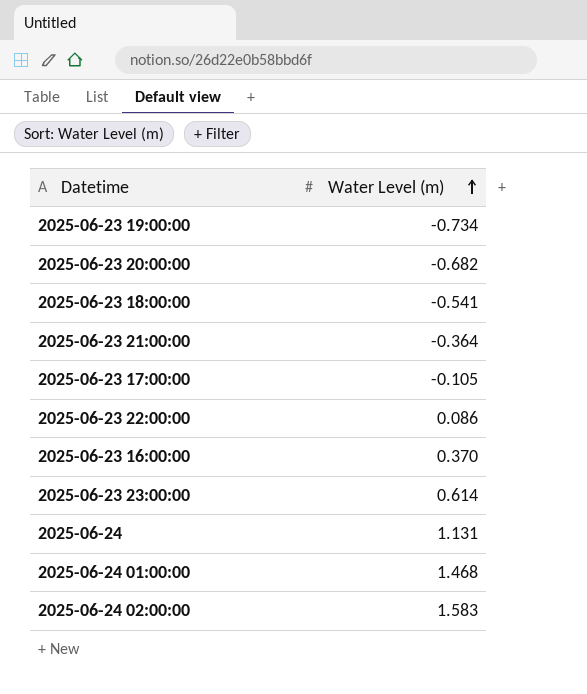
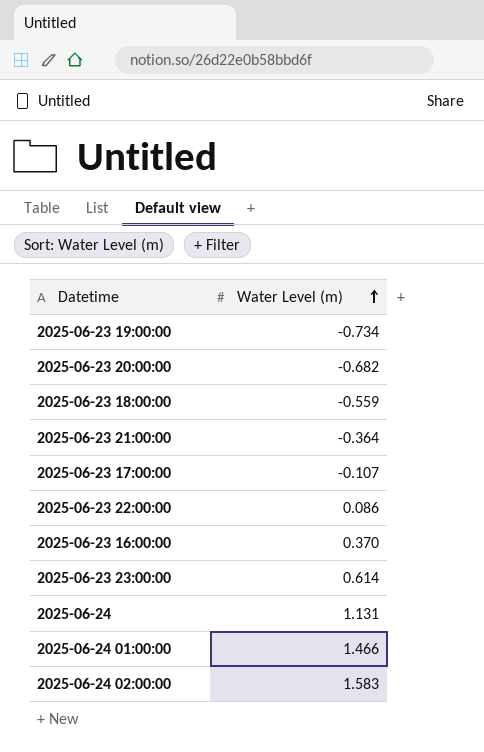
2025-06-23 18:00:00 | Water Level (m): -0.541 -> -0.559
2025-06-23 17:00:00 | Water Level (m): -0.105 -> -0.107
2025-06-24 01:00:00 | Water Level (m): 1.468 -> 1.466

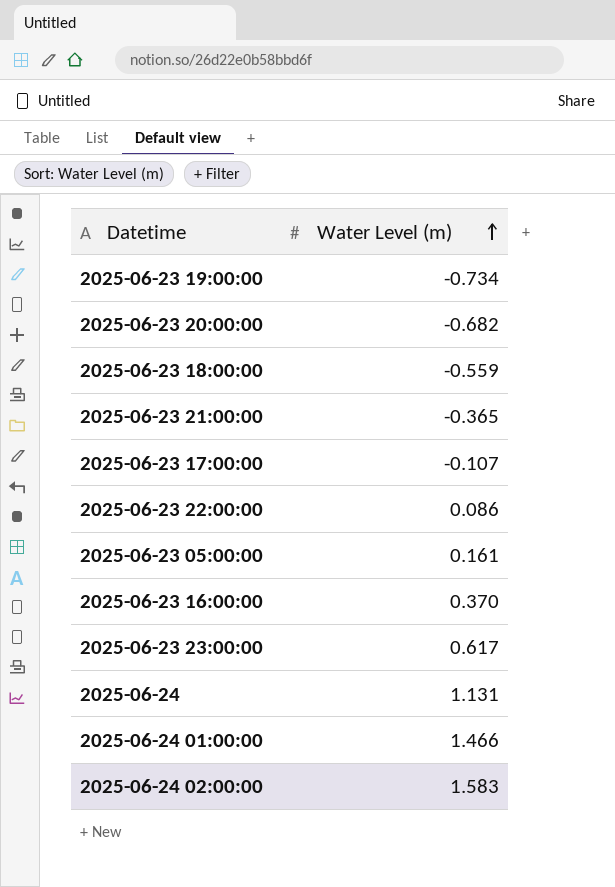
2025-06-23 21:00:00 | Water Level (m): -0.364 -> -0.365
row 2025-06-23 05:00:00: none -> 0.161
2025-06-23 23:00:00 | Water Level (m): 0.614 -> 0.617

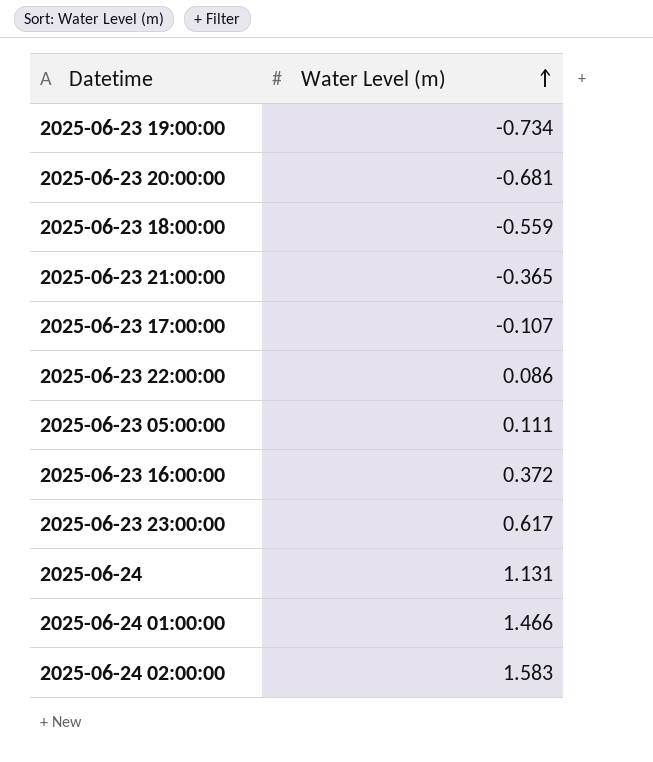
2025-06-23 20:00:00 | Water Level (m): -0.682 -> -0.681
2025-06-23 05:00:00 | Water Level (m): 0.161 -> 0.111
2025-06-23 16:00:00 | Water Level (m): 0.370 -> 0.372

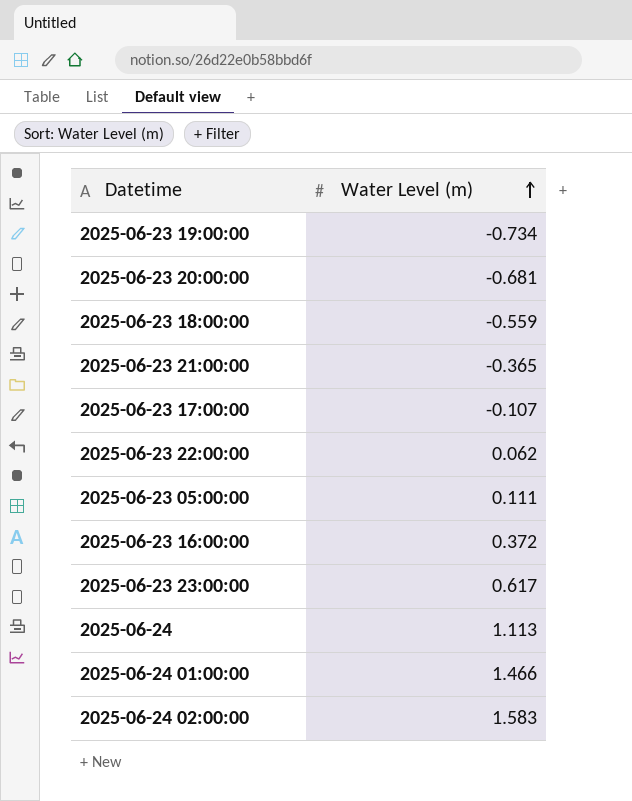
2025-06-23 22:00:00 | Water Level (m): 0.086 -> 0.062
2025-06-24 | Water Level (m): 1.131 -> 1.113

